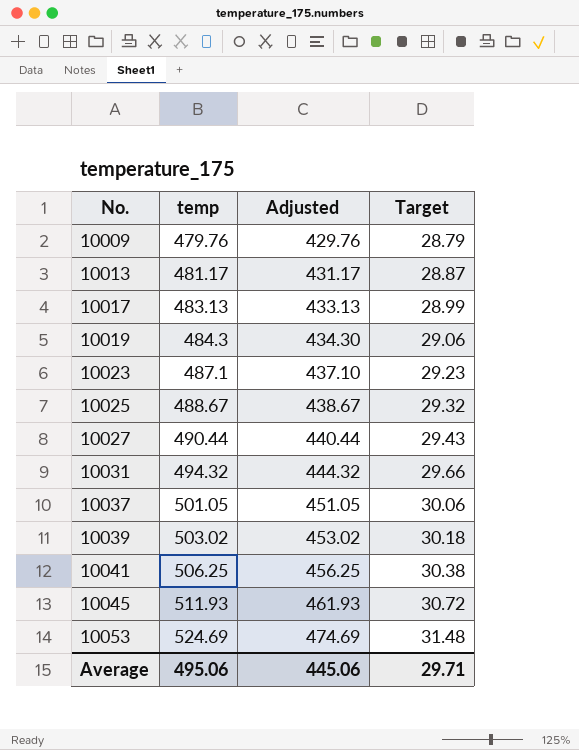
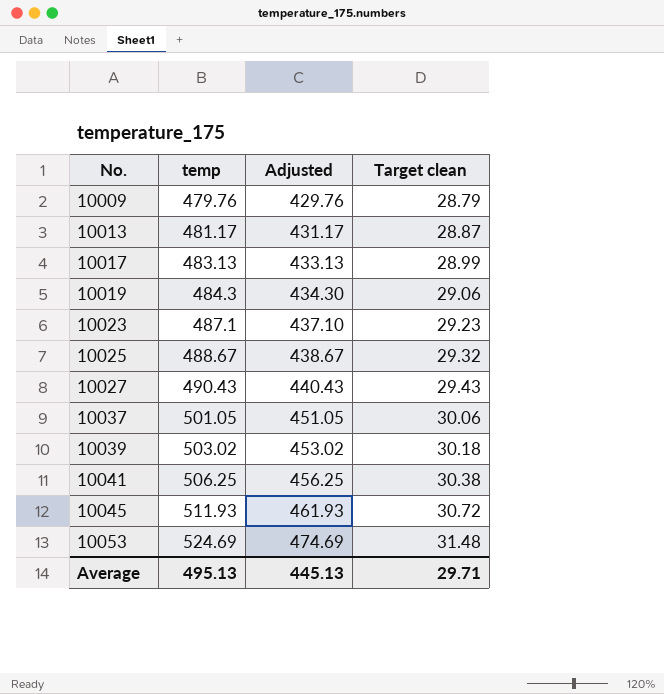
column name: Target -> Target clean
row 10031: 494.32 | 444.32 | 29.66 -> none
10027 | temp: 490.44 -> 490.43
10027 | Adjusted: 440.44 -> 440.43
Average | temp: 495.06 -> 495.13
Average | Adjusted: 445.06 -> 445.13

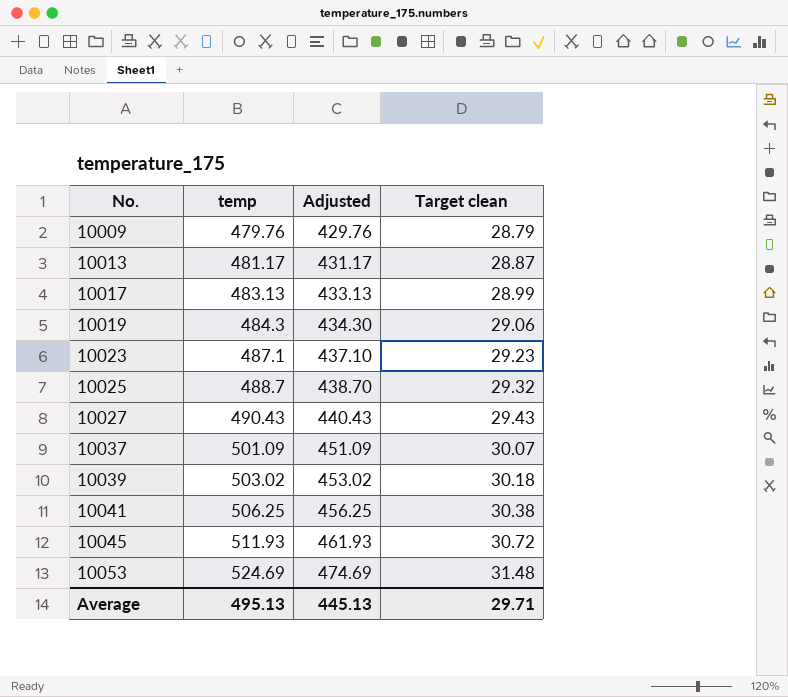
10025 | temp: 488.67 -> 488.7
10025 | Adjusted: 438.67 -> 438.70
10037 | temp: 501.05 -> 501.09
10037 | Adjusted: 451.05 -> 451.09
10037 | Target clean: 30.06 -> 30.07

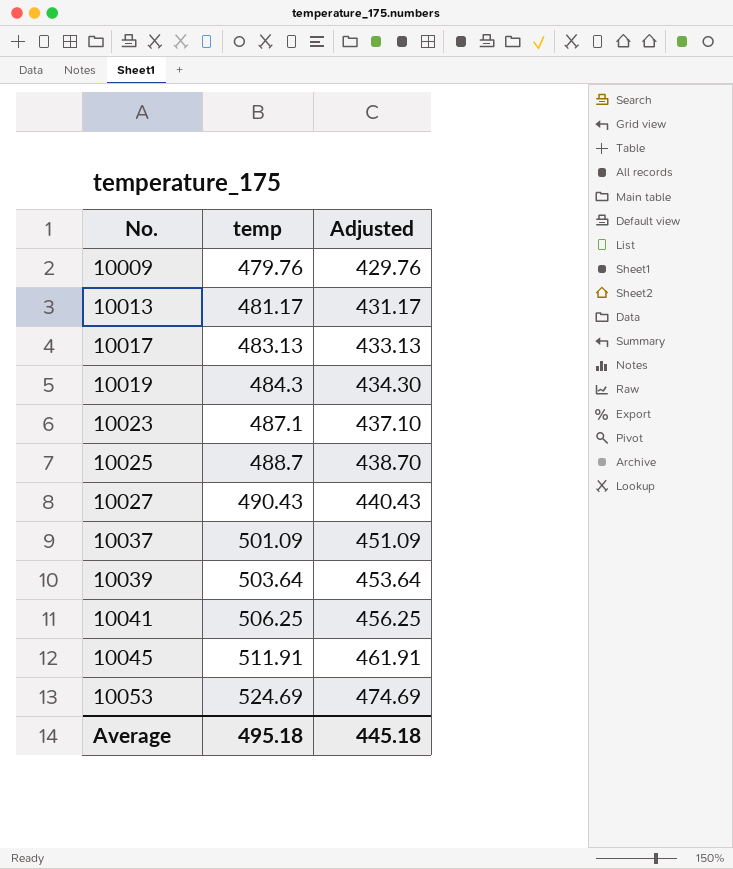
column Target clean | formula: [temp] * 0.06 -> none
10039 | temp: 503.02 -> 503.64
10039 | Adjusted: 453.02 -> 453.64
10045 | temp: 511.93 -> 511.91
10045 | Adjusted: 461.93 -> 461.91
Average | temp: 495.13 -> 495.18
Average | Adjusted: 445.13 -> 445.18

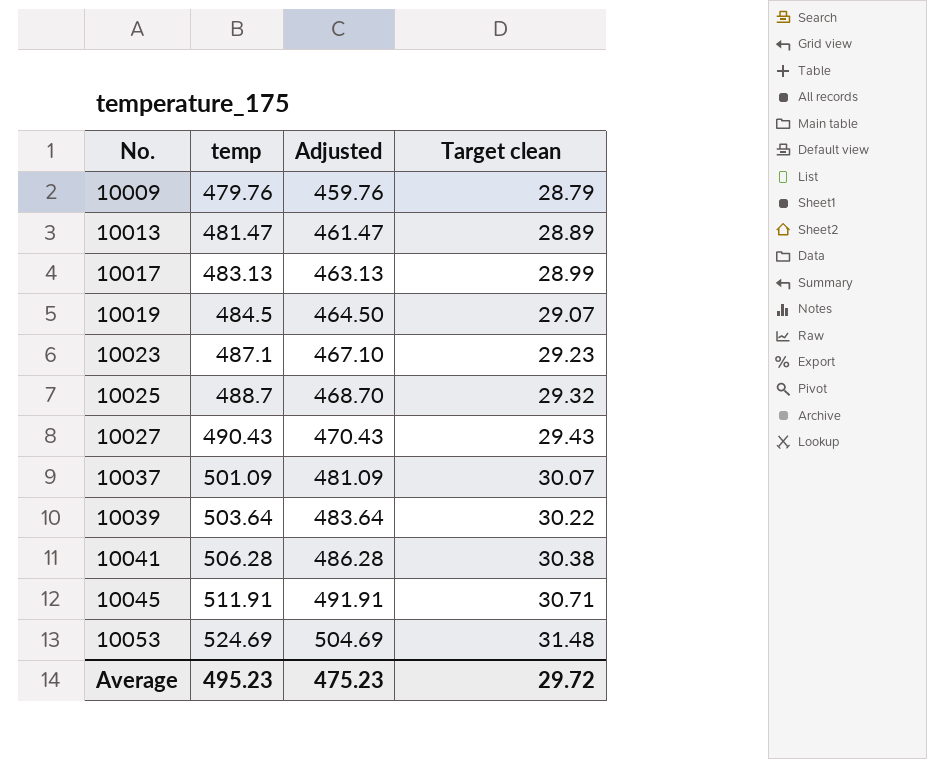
column Adjusted | formula: [temp] - 50 -> [temp] - 20
column Target clean | formula: none -> [temp] * 0.06
10013 | temp: 481.17 -> 481.47
10019 | temp: 484.3 -> 484.5
10041 | temp: 506.25 -> 506.28
Average | temp: 495.18 -> 495.23
Average | Adjusted: 445.18 -> 475.23

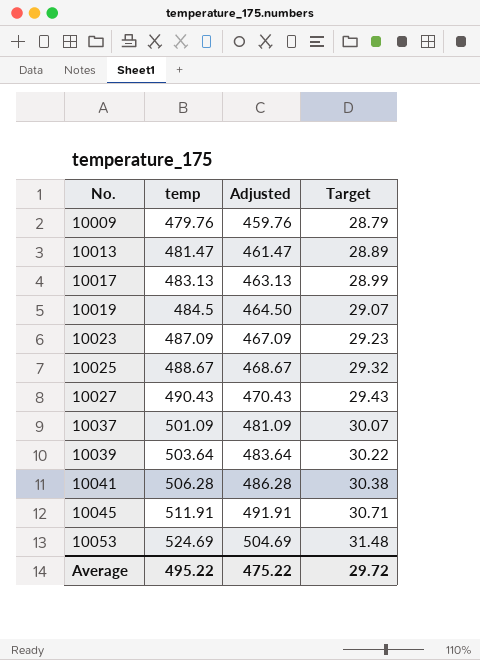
column name: Target clean -> Target
10023 | temp: 487.1 -> 487.09
10023 | Adjusted: 467.10 -> 467.09
10025 | temp: 488.7 -> 488.67
10025 | Adjusted: 468.70 -> 468.67
Average | temp: 495.23 -> 495.22
Average | Adjusted: 475.23 -> 475.22

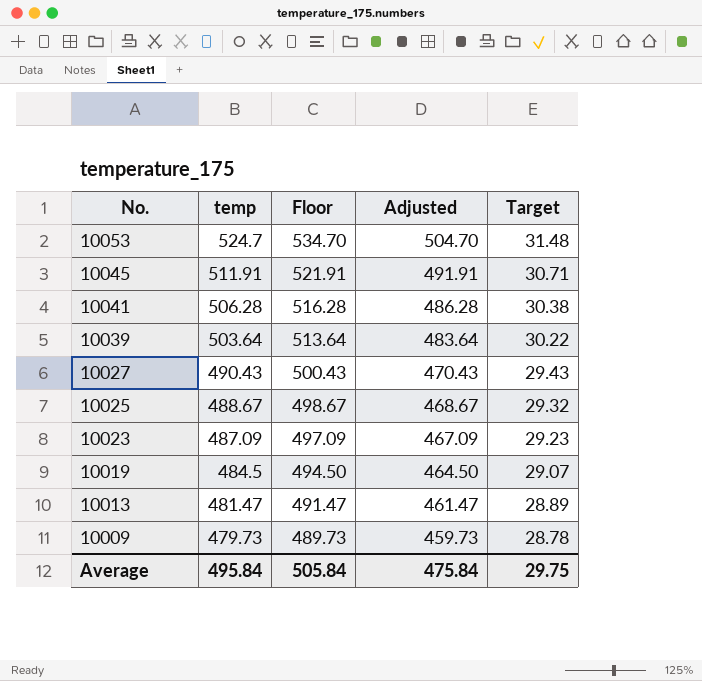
row order: No. ascending -> No. descending
column Floor | formula: none -> [temp] + 10
row 10017: 483.13 | 463.13 | 28.99 -> none
row 10037: 501.09 | 481.09 | 30.07 -> none
10053 | temp: 524.69 -> 524.7
10053 | Adjusted: 504.69 -> 504.70
10009 | temp: 479.76 -> 479.73
10009 | Adjusted: 459.76 -> 459.73
10009 | Target: 28.79 -> 28.78
Average | temp: 495.22 -> 495.84
Average | Adjusted: 475.22 -> 475.84
Average | Target: 29.72 -> 29.75

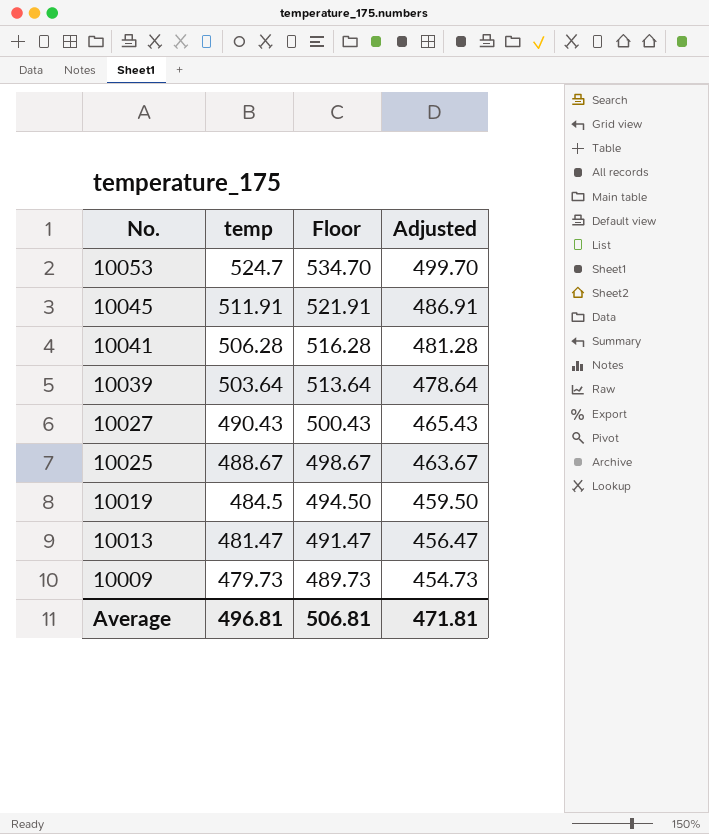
column Target | formula: [temp] * 0.06 -> none
column Adjusted | formula: [temp] - 20 -> [temp] - 25
row 10023: 487.09 | 497.09 | 467.09 | 29.23 -> none
Average | temp: 495.84 -> 496.81
Average | Floor: 505.84 -> 506.81
Average | Adjusted: 475.84 -> 471.81

